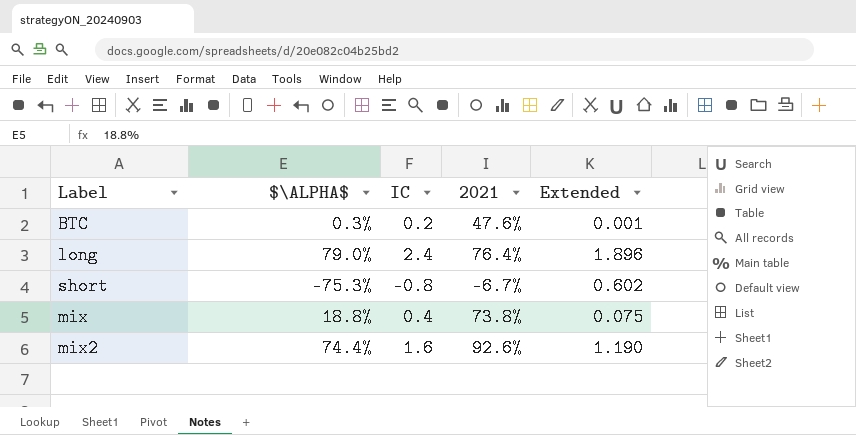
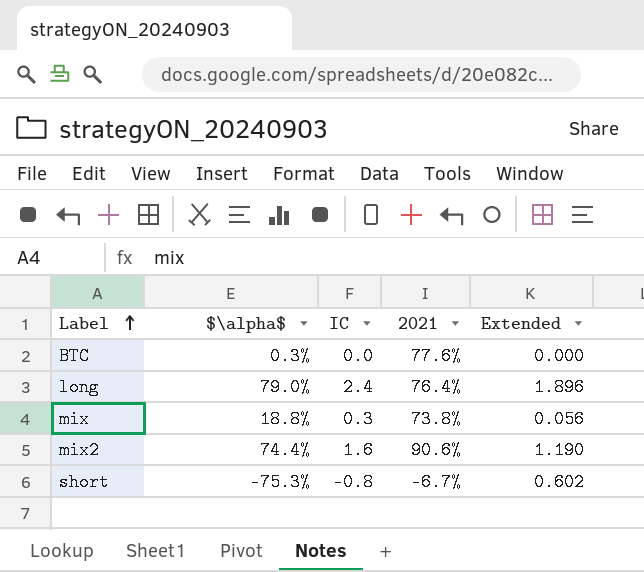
row order: none -> Label ascending
column name: $\ALPHA$ -> $\alpha$
BTC | IC: 0.2 -> 0.0
BTC | 2021: 47.6% -> 77.6%
BTC | Extended: 0.001 -> 0.000
mix | IC: 0.4 -> 0.3
mix | Extended: 0.075 -> 0.056
mix2 | 2021: 92.6% -> 90.6%

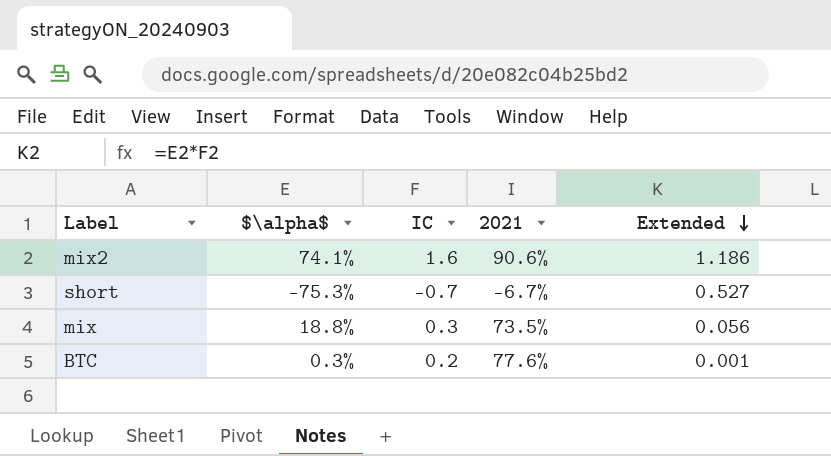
row order: Label ascending -> Extended descending
row long: 79.0% | 2.4 | 76.4% | 1.896 -> none
mix2 | $\alpha$: 74.4% -> 74.1%
mix2 | Extended: 1.190 -> 1.186
short | IC: -0.8 -> -0.7
short | Extended: 0.602 -> 0.527
mix | 2021: 73.8% -> 73.5%
BTC | IC: 0.0 -> 0.2
BTC | Extended: 0.000 -> 0.001

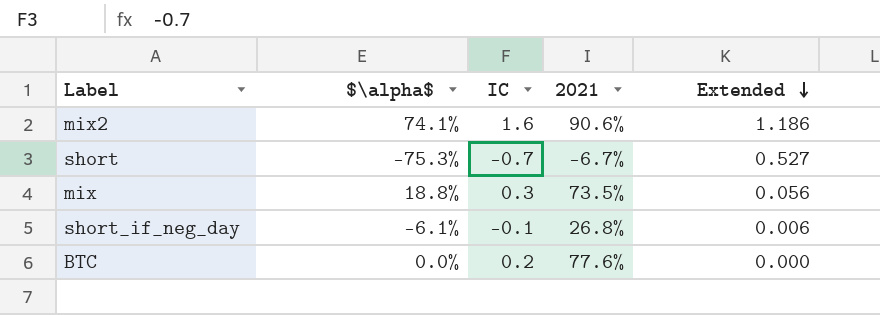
row short_if_neg_day: none -> -6.1% | -0.1 | 26.8% | 0.006
BTC | $\alpha$: 0.3% -> 0.0%
BTC | Extended: 0.001 -> 0.000

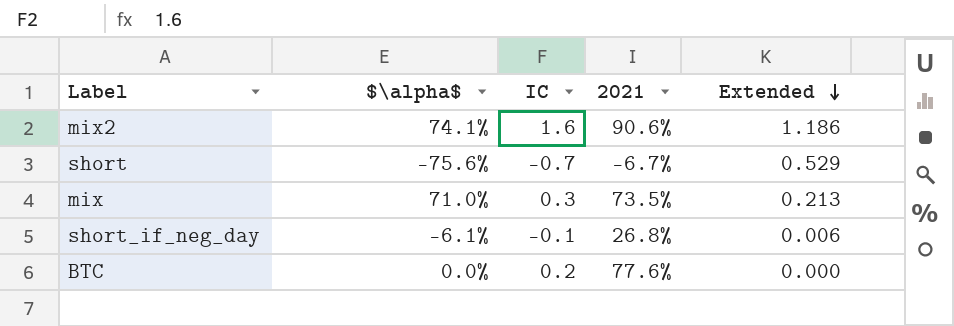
short | $\alpha$: -75.3% -> -75.6%
short | Extended: 0.527 -> 0.529
mix | $\alpha$: 18.8% -> 71.0%
mix | Extended: 0.056 -> 0.213

